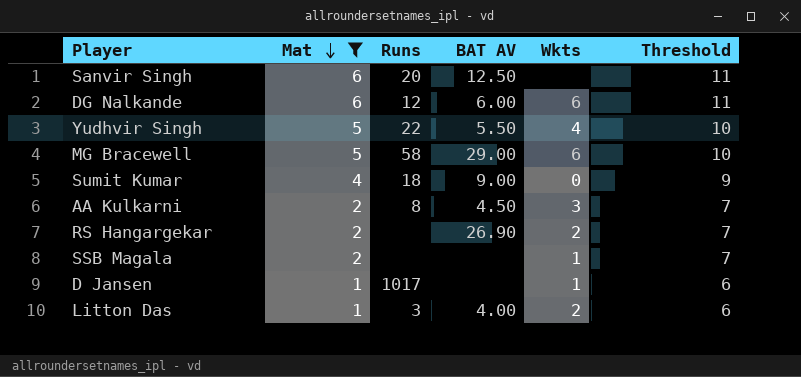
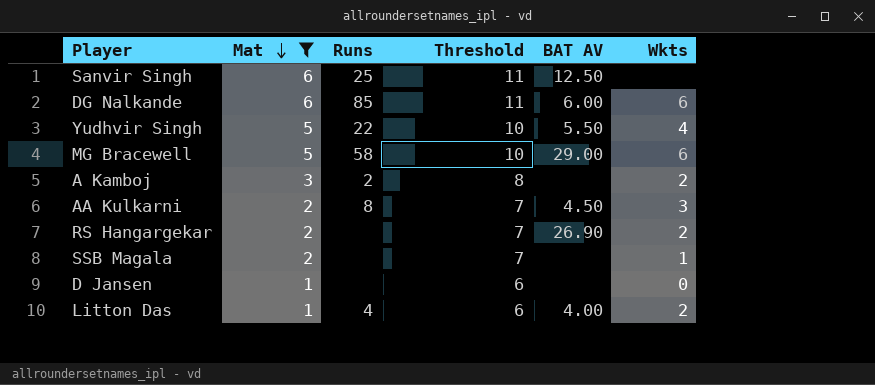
column Threshold | position: 6 -> 4
row Sumit Kumar: 4 | 18 | 9.00 | 0 | 9 -> none
Sanvir Singh | Runs: 20 -> 25
DG Nalkande | Runs: 12 -> 85
row A Kamboj: none -> 3 | 2 | 8 | none | 2
D Jansen | Runs: 1017 -> none
D Jansen | Wkts: 1 -> 0
Litton Das | Runs: 3 -> 4

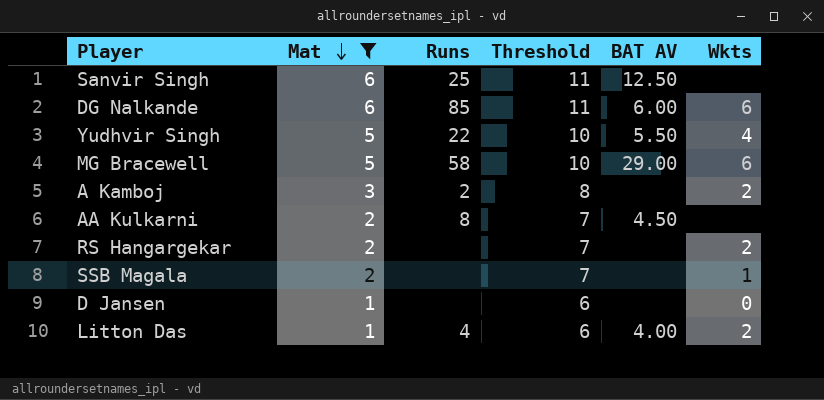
AA Kulkarni | Wkts: 3 -> none
RS Hangargekar | BAT AV: 26.90 -> none

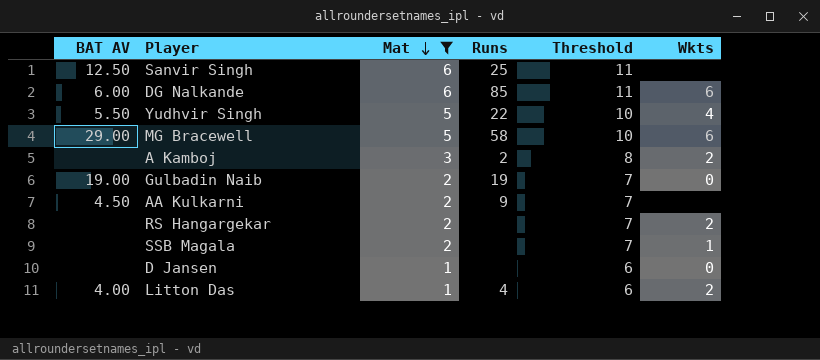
column BAT AV | position: 5 -> 1
row Gulbadin Naib: none -> 19.00 | 2 | 19 | 7 | 0
AA Kulkarni | Runs: 8 -> 9

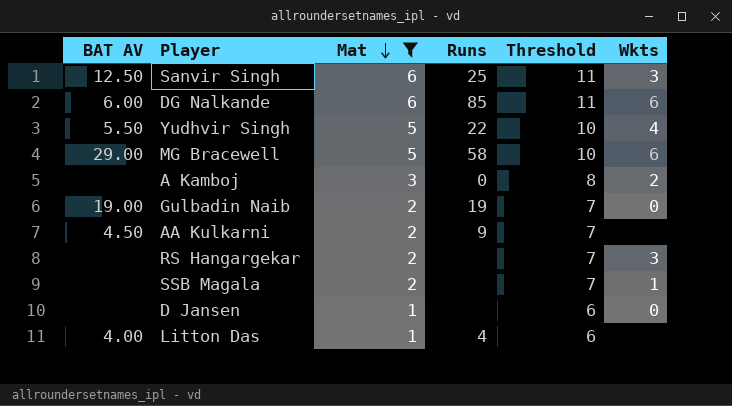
Sanvir Singh | Wkts: none -> 3
A Kamboj | Runs: 2 -> 0
RS Hangargekar | Wkts: 2 -> 3
Litton Das | Wkts: 2 -> none

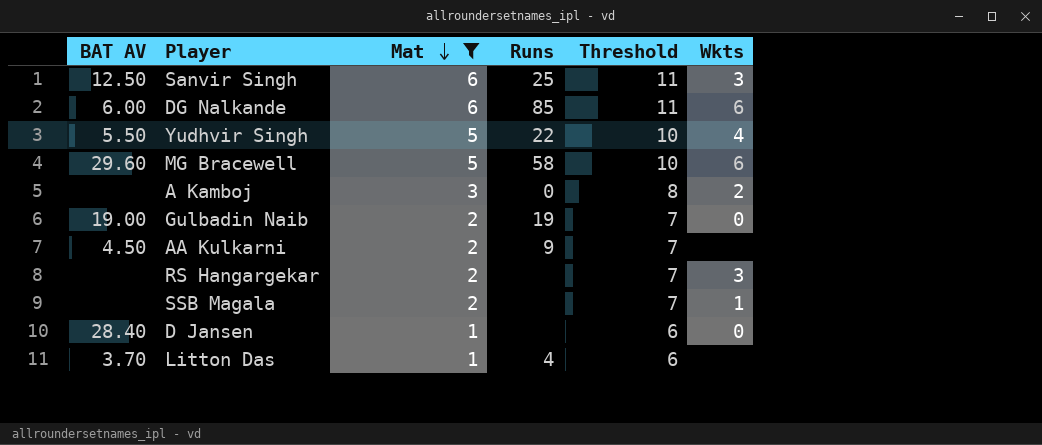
MG Bracewell | BAT AV: 29.00 -> 29.60
D Jansen | BAT AV: none -> 28.40
Litton Das | BAT AV: 4.00 -> 3.70

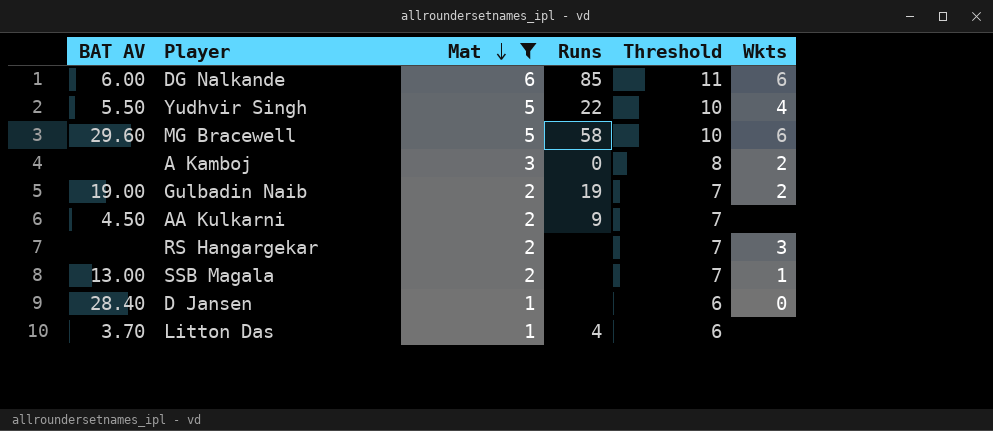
row Sanvir Singh: 12.50 | 6 | 25 | 11 | 3 -> none
Gulbadin Naib | Wkts: 0 -> 2
SSB Magala | BAT AV: none -> 13.00

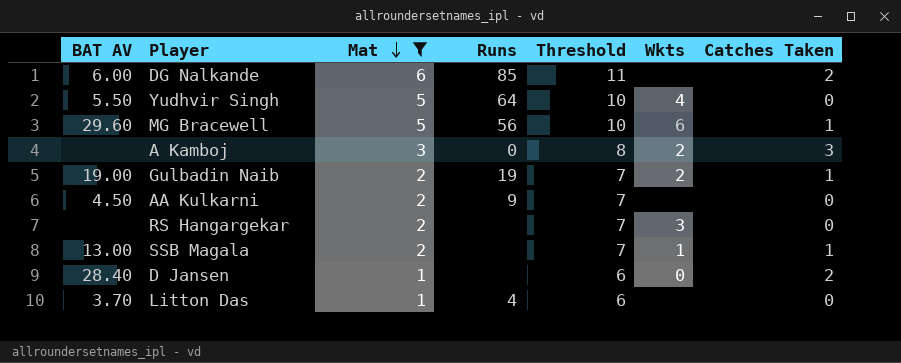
column Catches Taken | position: none -> 7
DG Nalkande | Wkts: 6 -> none
Yudhvir Singh | Runs: 22 -> 64
MG Bracewell | Runs: 58 -> 56

